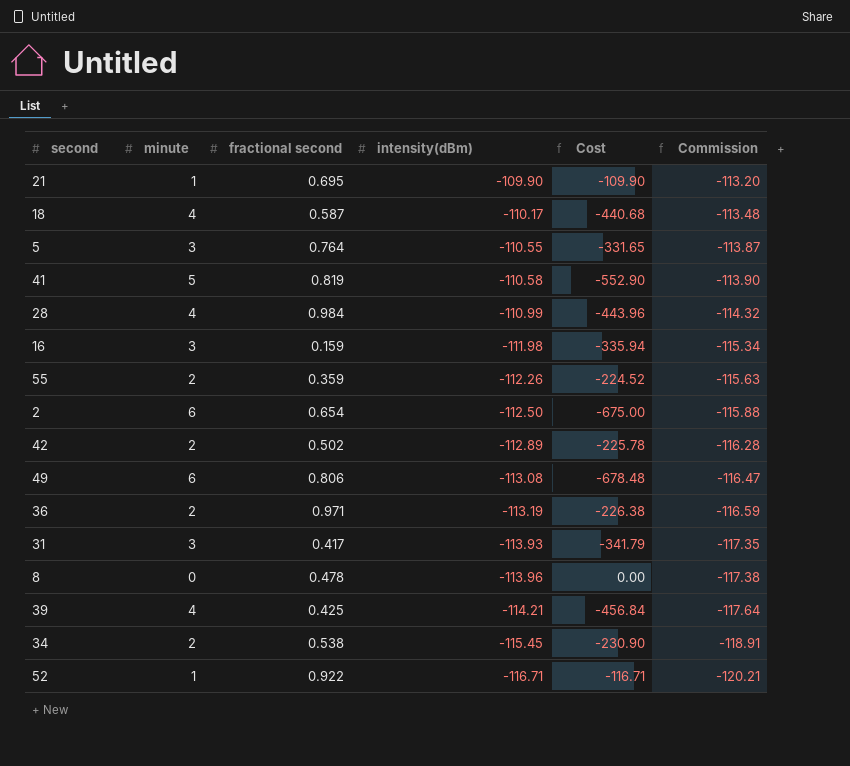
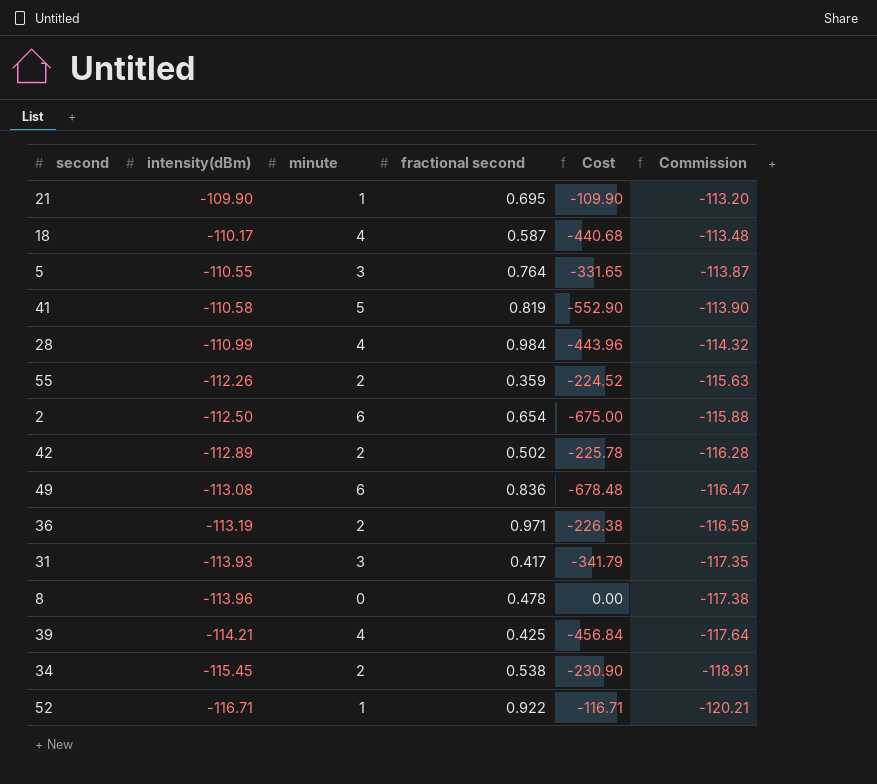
column intensity(dBm) | position: 4 -> 2
row 16: 3 | 0.159 | -111.98 | -335.94 | -115.34 -> none
49 | fractional second: 0.806 -> 0.836

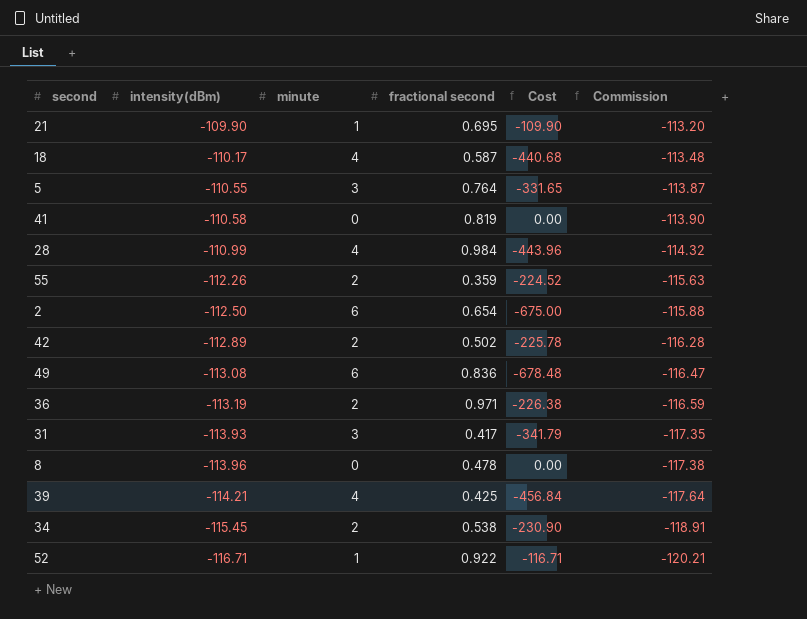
41 | minute: 5 -> 0
41 | Cost: -552.90 -> 0.00

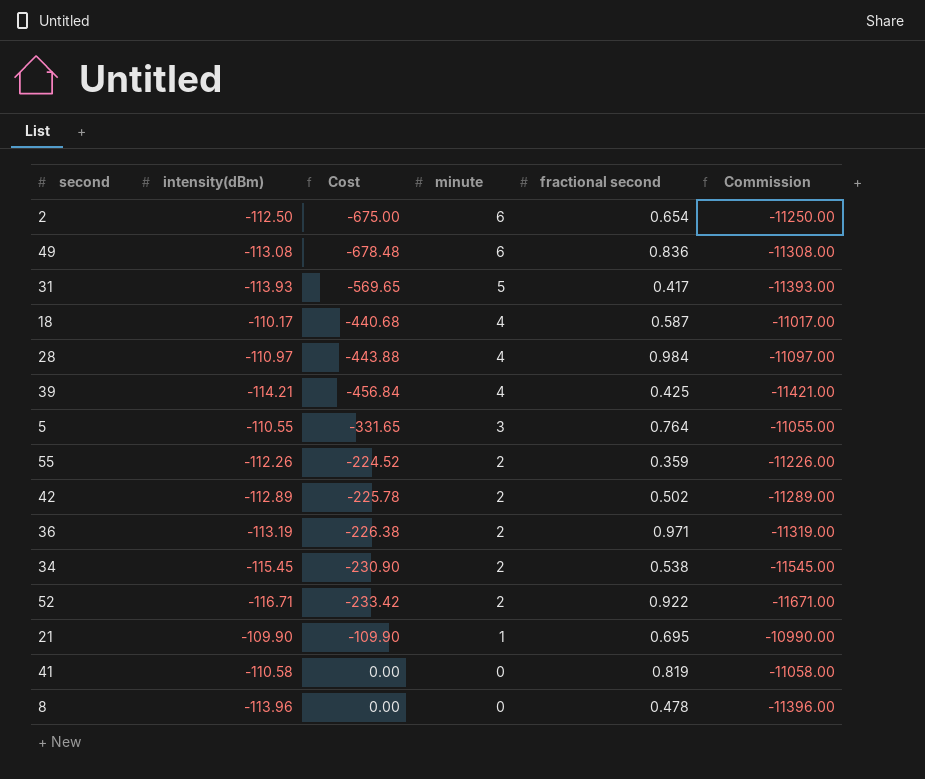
row order: intensity(dBm) descending -> minute descending
column Cost | position: 5 -> 3
column Commission | formula: [intensity(dBm)] * 1.03 -> [intensity(dBm)] * 100
31 | Cost: -341.79 -> -569.65
31 | minute: 3 -> 5
28 | intensity(dBm): -110.99 -> -110.97
28 | Cost: -443.96 -> -443.88
52 | Cost: -116.71 -> -233.42
52 | minute: 1 -> 2

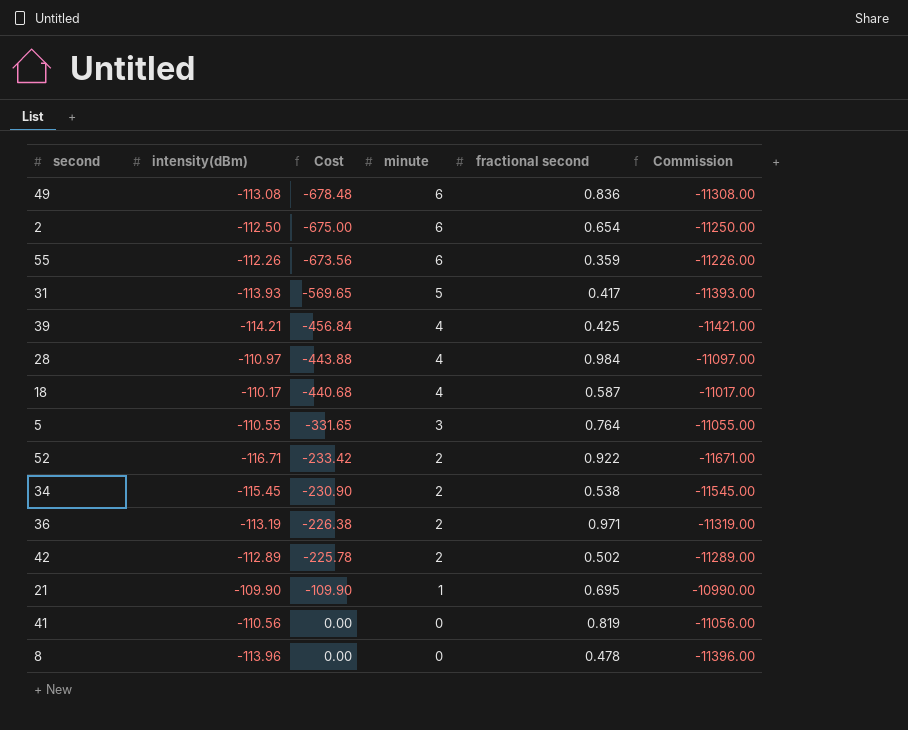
row order: minute descending -> Cost ascending
55 | Cost: -224.52 -> -673.56
55 | minute: 2 -> 6
41 | intensity(dBm): -110.58 -> -110.56
41 | Commission: -11058.00 -> -11056.00

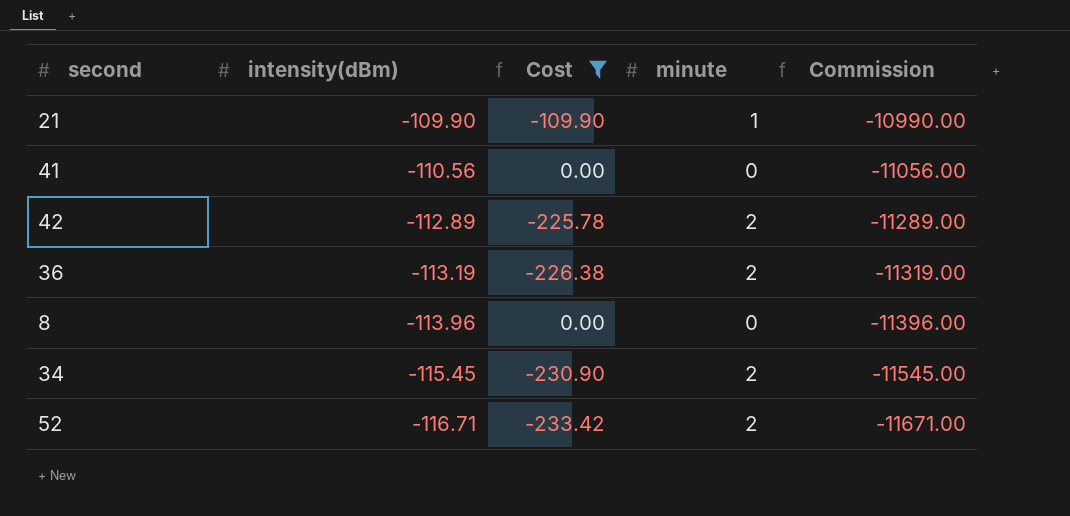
filter: none -> Cost >= -233.42
row order: Cost ascending -> intensity(dBm) descending
column fractional second | position: 5 -> none

